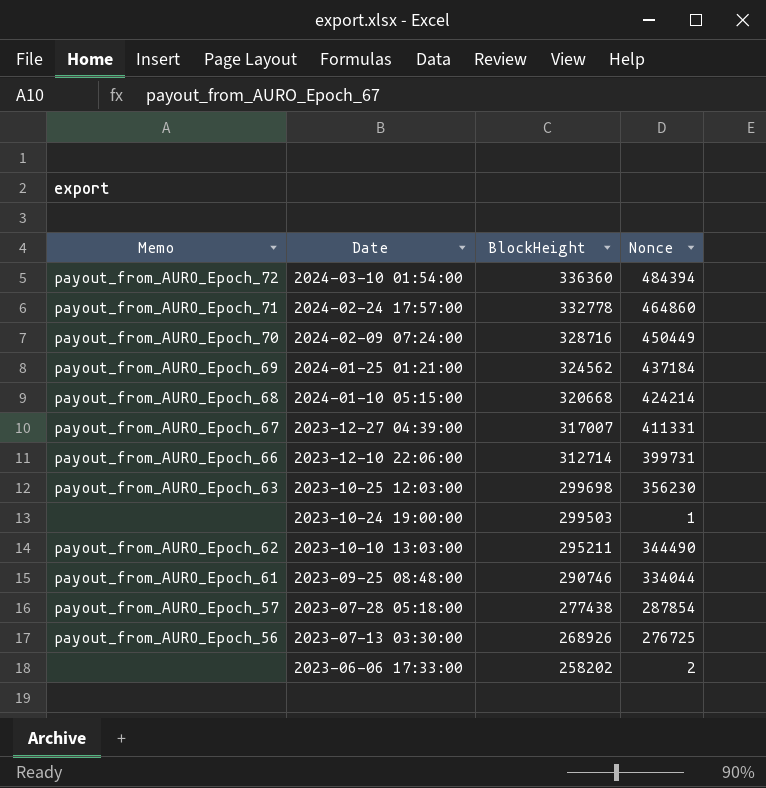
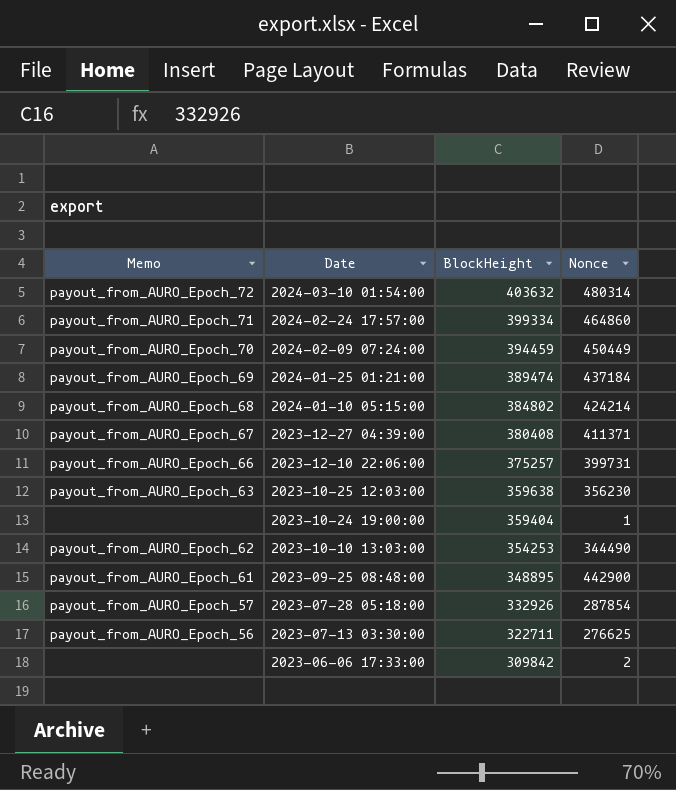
2024-03-10 01:54:00 | BlockHeight: 336360 -> 403632
2024-03-10 01:54:00 | Nonce: 484394 -> 480314
2024-02-24 17:57:00 | BlockHeight: 332778 -> 399334
2024-02-09 07:24:00 | BlockHeight: 328716 -> 394459
2024-01-25 01:21:00 | BlockHeight: 324562 -> 389474
2024-01-10 05:15:00 | BlockHeight: 320668 -> 384802
2023-12-27 04:39:00 | BlockHeight: 317007 -> 380408
2023-12-27 04:39:00 | Nonce: 411331 -> 411371
2023-12-10 22:06:00 | BlockHeight: 312714 -> 375257
2023-10-25 12:03:00 | BlockHeight: 299698 -> 359638
2023-10-24 19:00:00 | BlockHeight: 299503 -> 359404
2023-10-10 13:03:00 | BlockHeight: 295211 -> 354253
2023-09-25 08:48:00 | BlockHeight: 290746 -> 348895
2023-09-25 08:48:00 | Nonce: 334044 -> 442900
2023-07-28 05:18:00 | BlockHeight: 277438 -> 332926
2023-07-13 03:30:00 | BlockHeight: 268926 -> 322711
2023-07-13 03:30:00 | Nonce: 276725 -> 276625
2023-06-06 17:33:00 | BlockHeight: 258202 -> 309842

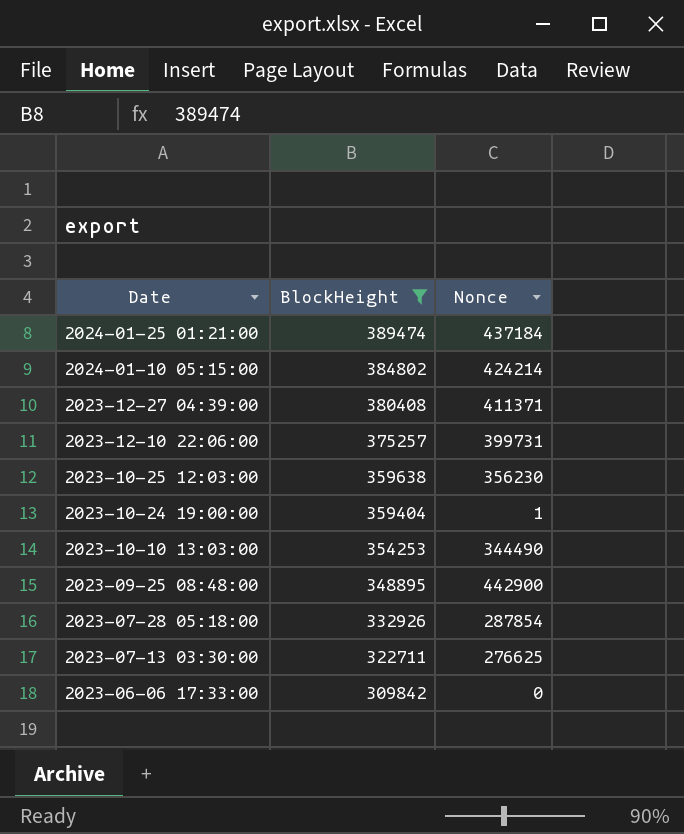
filter: none -> BlockHeight <= 389474
column Memo | position: 1 -> none
2023-06-06 17:33:00 | Nonce: 2 -> 0

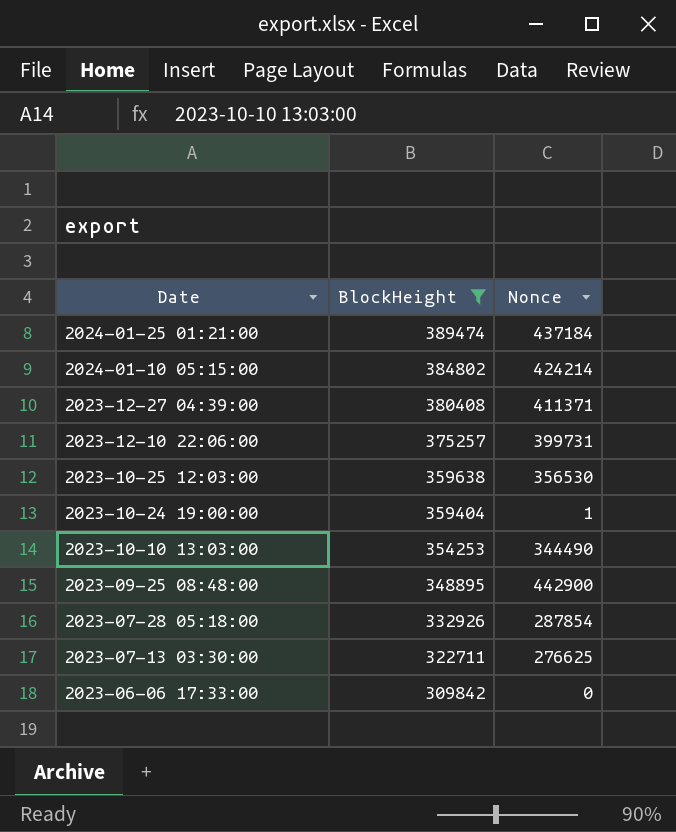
2023-10-25 12:03:00 | Nonce: 356230 -> 356530

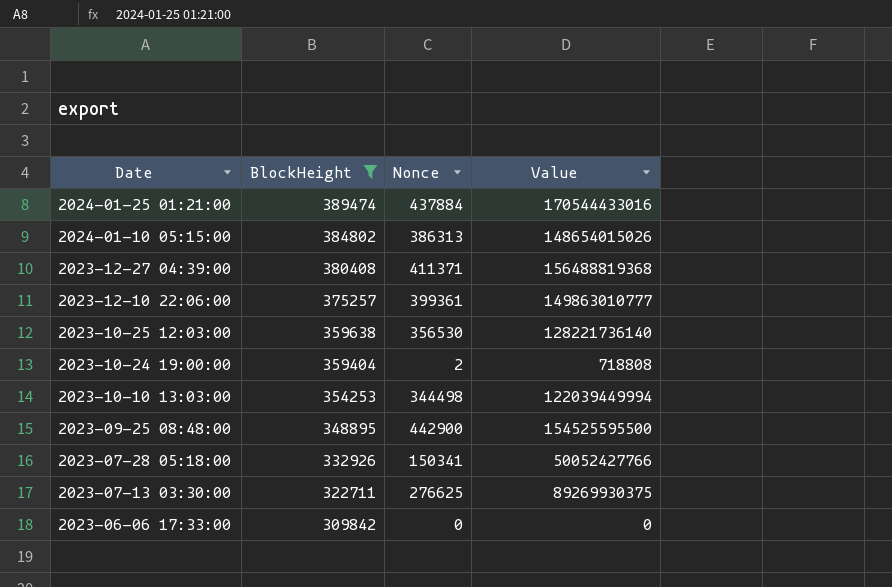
column Value | formula: none -> [BlockHeight] * [Nonce]
2024-01-25 01:21:00 | Nonce: 437184 -> 437884
2024-01-10 05:15:00 | Nonce: 424214 -> 386313
2023-12-10 22:06:00 | Nonce: 399731 -> 399361
2023-10-24 19:00:00 | Nonce: 1 -> 2
2023-10-10 13:03:00 | Nonce: 344490 -> 344498
2023-07-28 05:18:00 | Nonce: 287854 -> 150341

